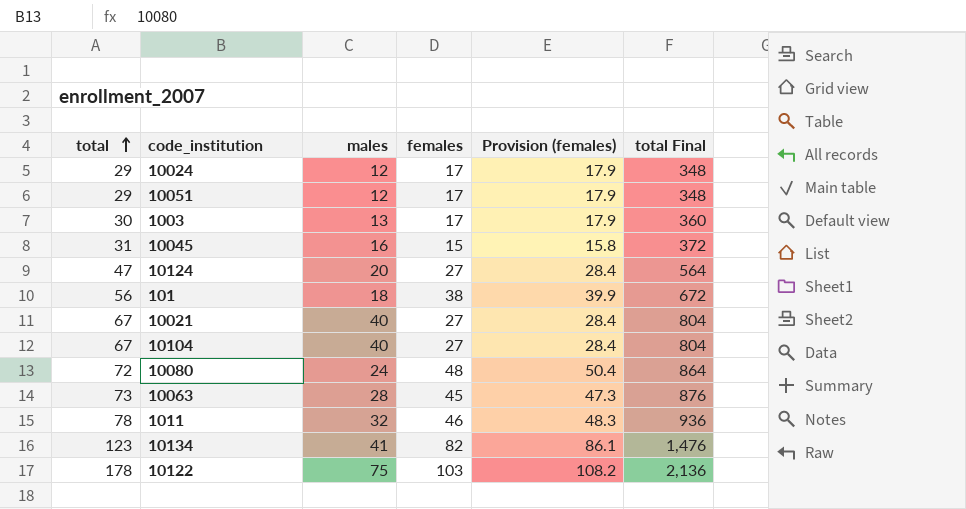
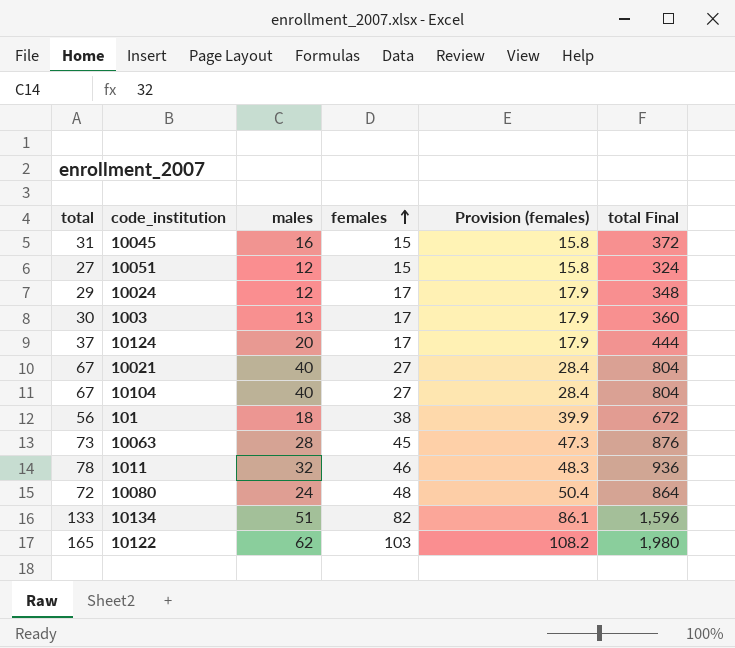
row order: total ascending -> females ascending
10051 | total: 29 -> 27
10051 | females: 17 -> 15
10051 | Provision (females): 17.9 -> 15.8
10051 | total Final: 348 -> 324
10124 | total: 47 -> 37
10124 | females: 27 -> 17
10124 | Provision (females): 28.4 -> 17.9
10124 | total Final: 564 -> 444
10134 | total: 123 -> 133
10134 | males: 41 -> 51
10134 | total Final: 1,476 -> 1,596
10122 | total: 178 -> 165
10122 | males: 75 -> 62
10122 | total Final: 2,136 -> 1,980

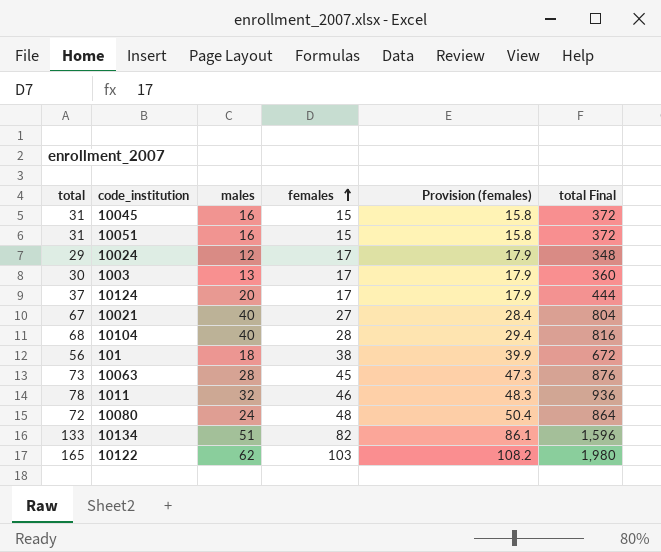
10051 | total: 27 -> 31
10051 | males: 12 -> 16
10051 | total Final: 324 -> 372
10104 | total: 67 -> 68
10104 | females: 27 -> 28
10104 | Provision (females): 28.4 -> 29.4
10104 | total Final: 804 -> 816

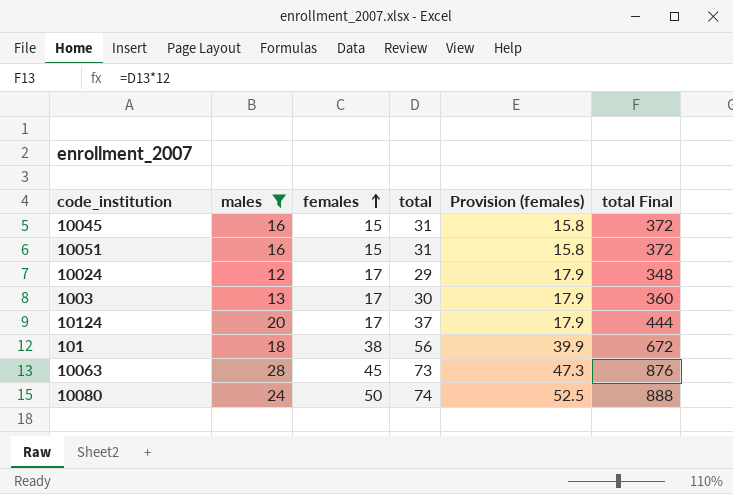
filter: none -> males <= 28
column total | position: 1 -> 4
10080 | females: 48 -> 50
10080 | total: 72 -> 74
10080 | Provision (females): 50.4 -> 52.5
10080 | total Final: 864 -> 888

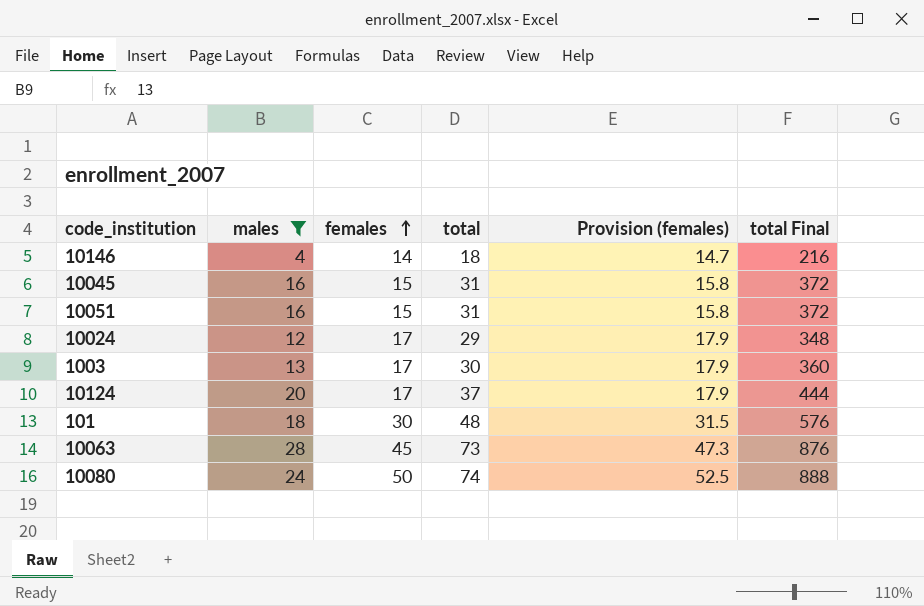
row 10146: none -> 4 | 14 | 18 | 14.7 | 216
101 | females: 38 -> 30
101 | total: 56 -> 48
101 | Provision (females): 39.9 -> 31.5
101 | total Final: 672 -> 576

